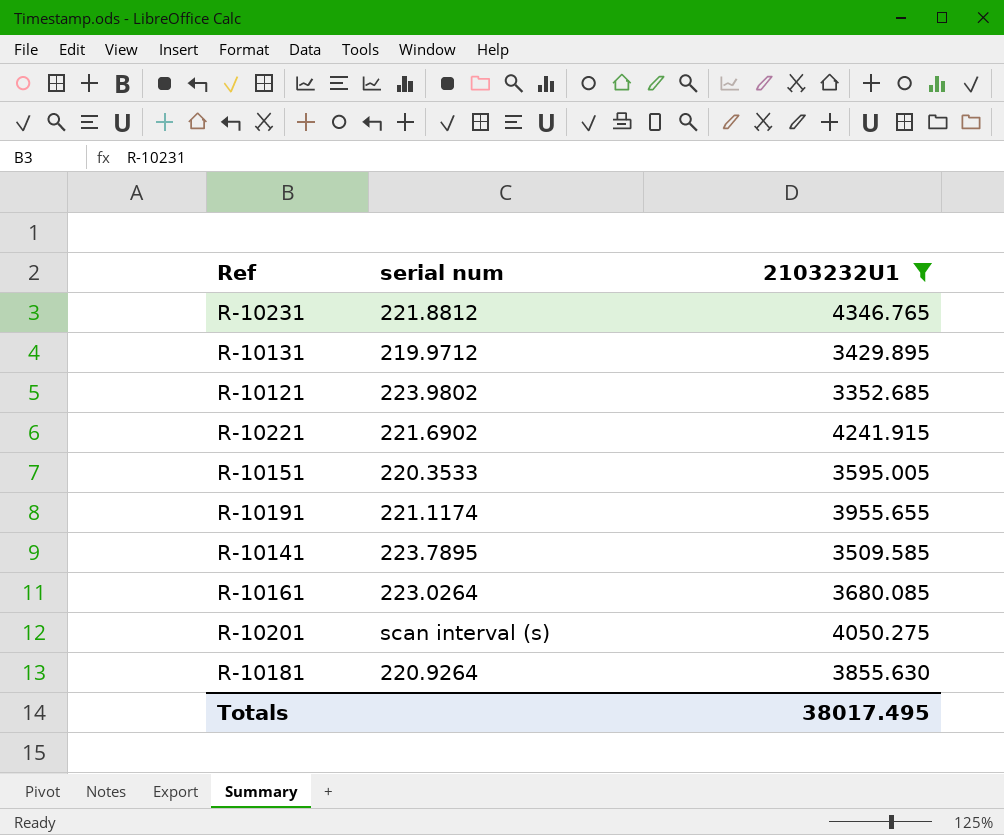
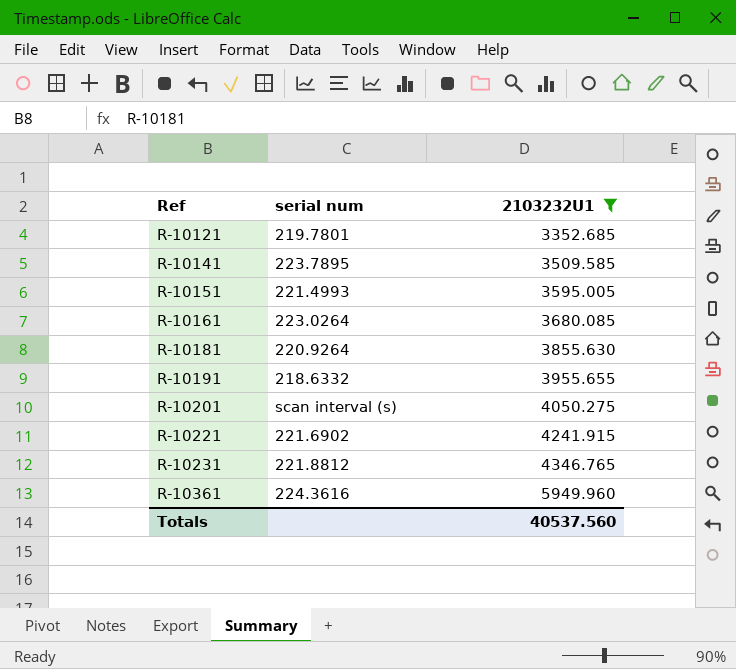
row order: none -> Ref ascending
row R-10131: 219.9712 | 3429.895 -> none
R-10121 | serial num: 223.9802 -> 219.7801
R-10151 | serial num: 220.3533 -> 221.4993
R-10191 | serial num: 221.1174 -> 218.6332
row R-10361: none -> 224.3616 | 5949.960
Totals | 2103232U1: 38017.495 -> 40537.560

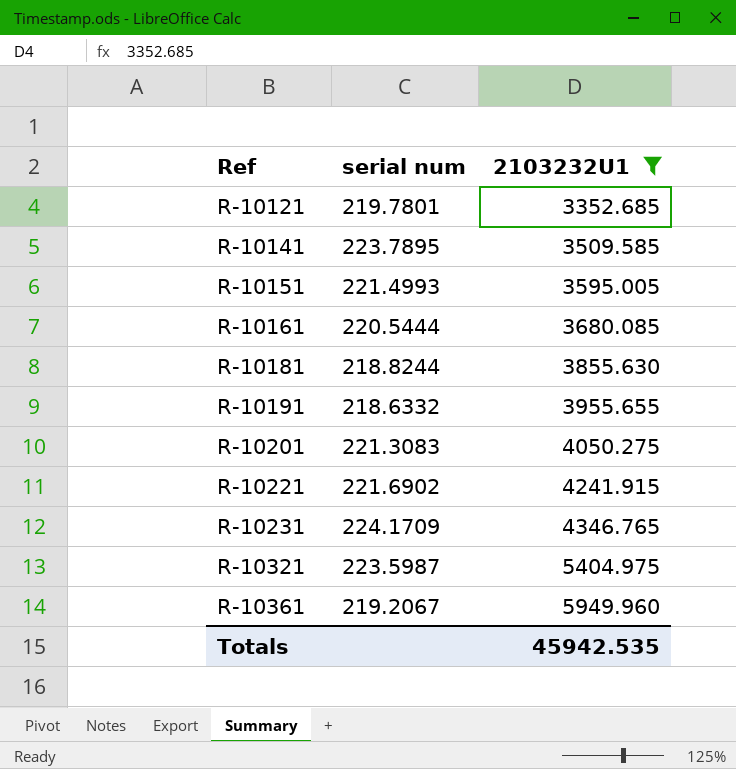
R-10161 | serial num: 223.0264 -> 220.5444
R-10181 | serial num: 220.9264 -> 218.8244
R-10201 | serial num: scan interval (s) -> 221.3083
R-10231 | serial num: 221.8812 -> 224.1709
row R-10321: none -> 223.5987 | 5404.975
R-10361 | serial num: 224.3616 -> 219.2067
Totals | 2103232U1: 40537.560 -> 45942.535

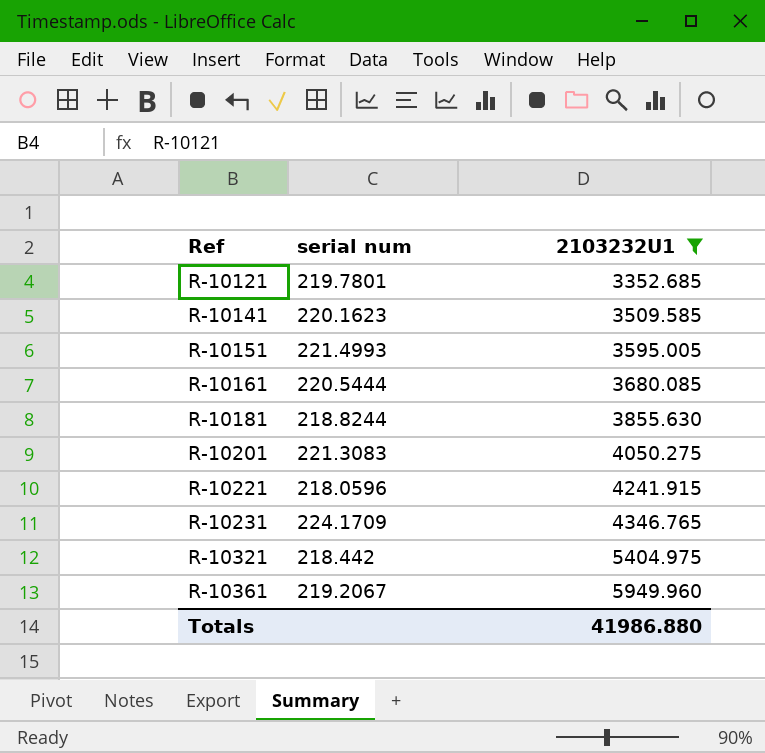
row R-10191: 218.6332 | 3955.655 -> none
R-10141 | serial num: 223.7895 -> 220.1623
R-10221 | serial num: 221.6902 -> 218.0596
R-10321 | serial num: 223.5987 -> 218.442
Totals | 2103232U1: 45942.535 -> 41986.880

